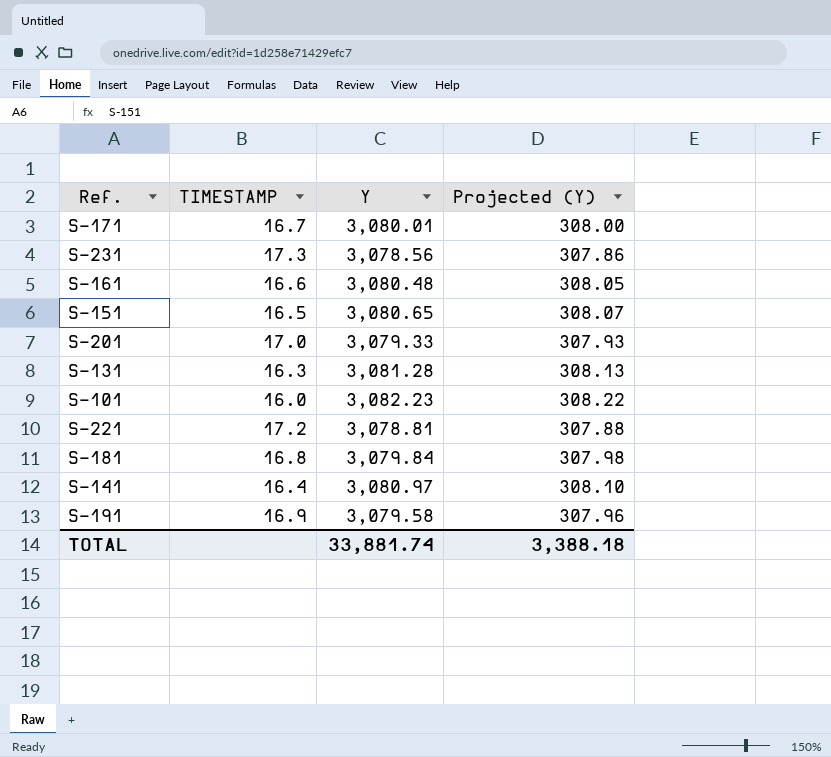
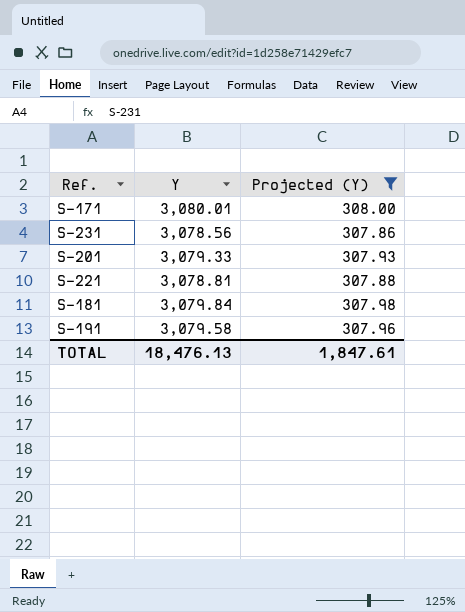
filter: none -> Projected (Y) <= 308.00
column TIMESTAMP | position: 2 -> none
TOTAL | Y: 33,881.74 -> 18,476.13
TOTAL | Projected (Y): 3,388.18 -> 1,847.61

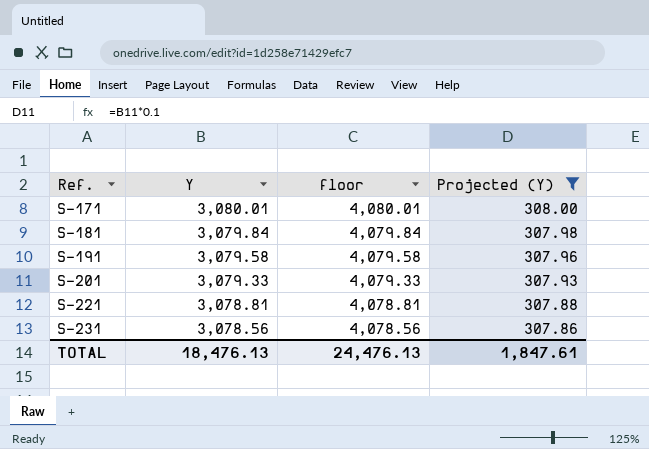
row order: none -> Ref. ascending
column floor | formula: none -> [Y] + 1000

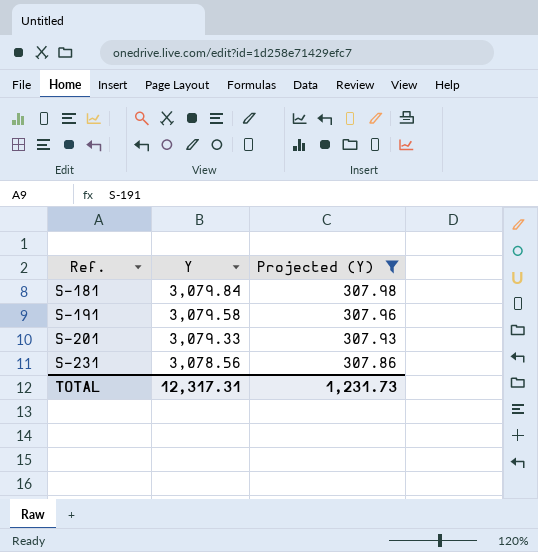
column floor | formula: [Y] + 1000 -> none
row S-171: 3,080.01 | 4,080.01 | 308.00 -> none
row S-221: 3,078.81 | 4,078.81 | 307.88 -> none
TOTAL | Y: 18,476.13 -> 12,317.31
TOTAL | Projected (Y): 1,847.61 -> 1,231.73

